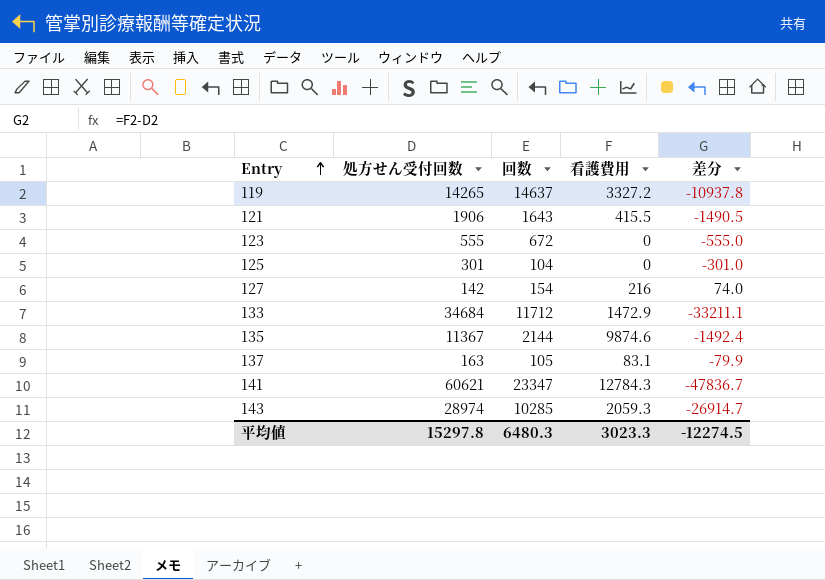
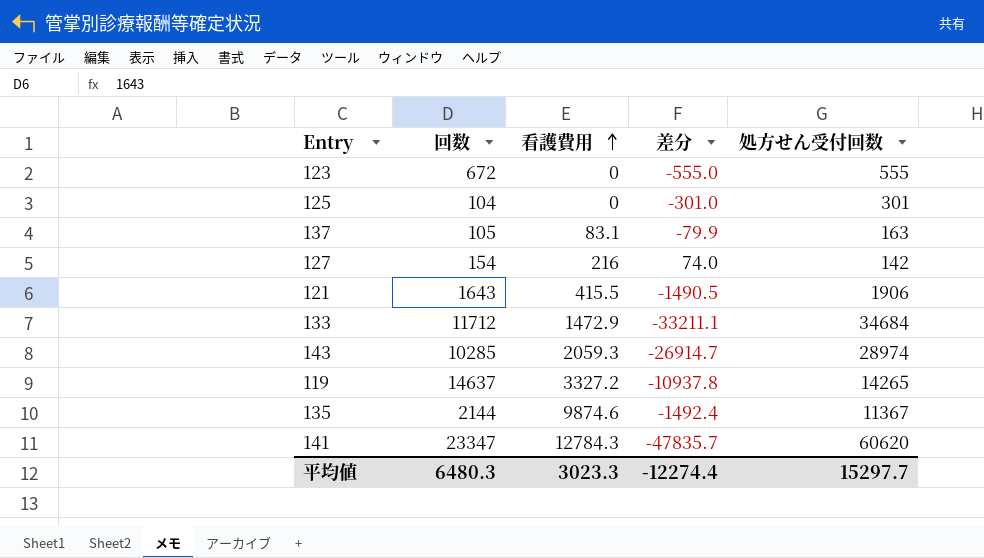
row order: Entry ascending -> 看護費用 ascending
column 処方せん受付回数 | position: 2 -> 5
141 | 差分: -47836.7 -> -47835.7
141 | 処方せん受付回数: 60621 -> 60620
平均値 | 差分: -12274.5 -> -12274.4
平均値 | 処方せん受付回数: 15297.8 -> 15297.7

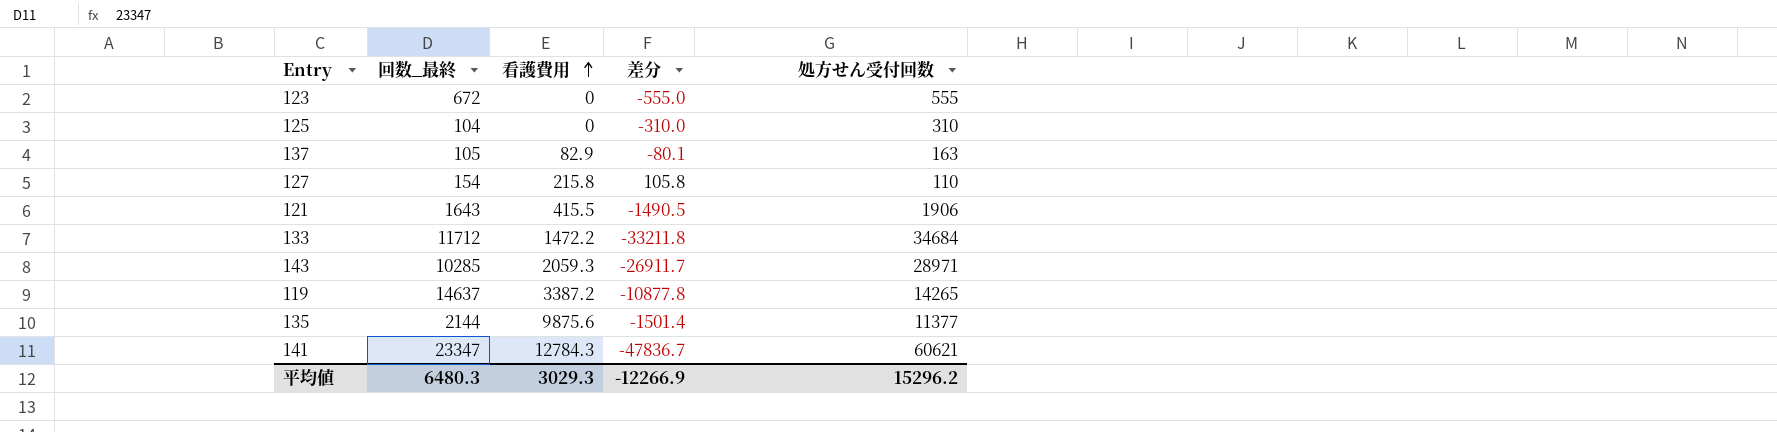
column name: 回数 -> 回数_最終
125 | 差分: -301.0 -> -310.0
125 | 処方せん受付回数: 301 -> 310
137 | 看護費用: 83.1 -> 82.9
137 | 差分: -79.9 -> -80.1
127 | 看護費用: 216 -> 215.8
127 | 差分: 74.0 -> 105.8
127 | 処方せん受付回数: 142 -> 110
133 | 看護費用: 1472.9 -> 1472.2
133 | 差分: -33211.1 -> -33211.8
143 | 差分: -26914.7 -> -26911.7
143 | 処方せん受付回数: 28974 -> 28971
119 | 看護費用: 3327.2 -> 3387.2
119 | 差分: -10937.8 -> -10877.8
135 | 看護費用: 9874.6 -> 9875.6
135 | 差分: -1492.4 -> -1501.4
135 | 処方せん受付回数: 11367 -> 11377
141 | 差分: -47835.7 -> -47836.7
141 | 処方せん受付回数: 60620 -> 60621
平均値 | 看護費用: 3023.3 -> 3029.3
平均値 | 差分: -12274.4 -> -12266.9
平均値 | 処方せん受付回数: 15297.7 -> 15296.2

